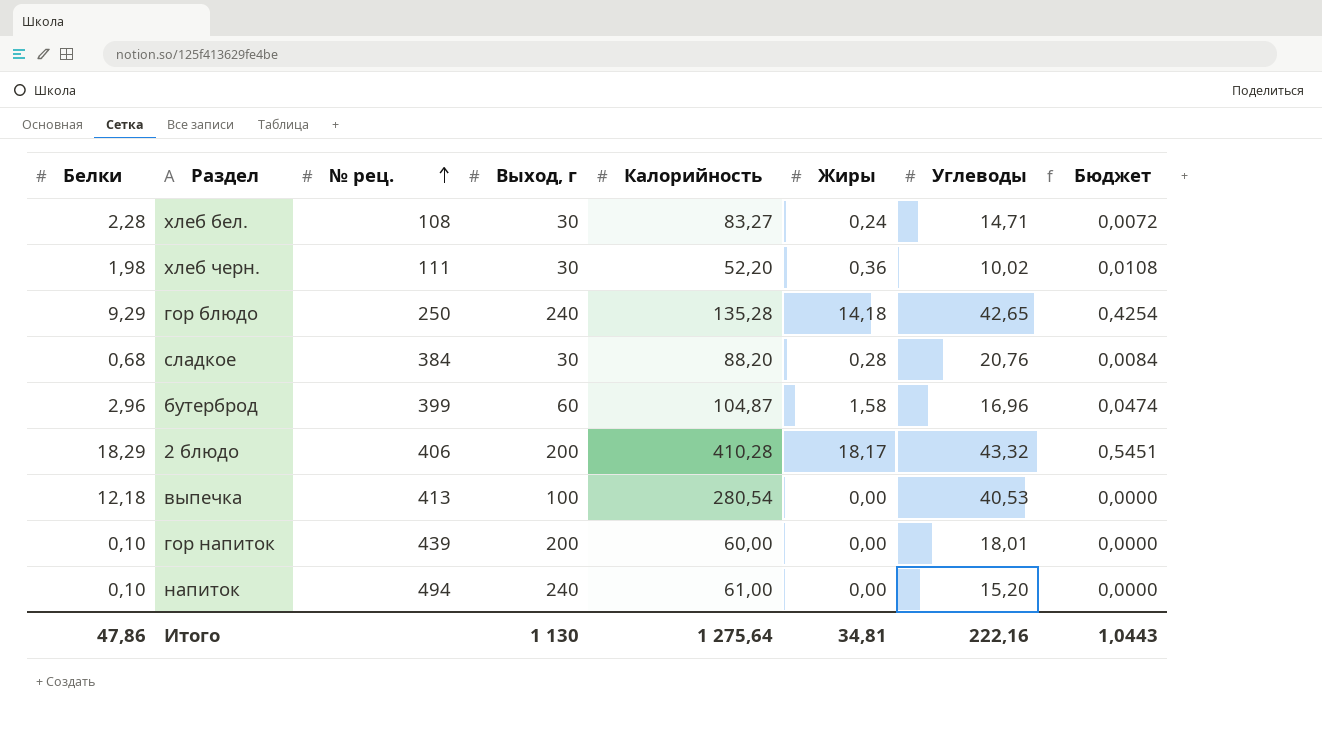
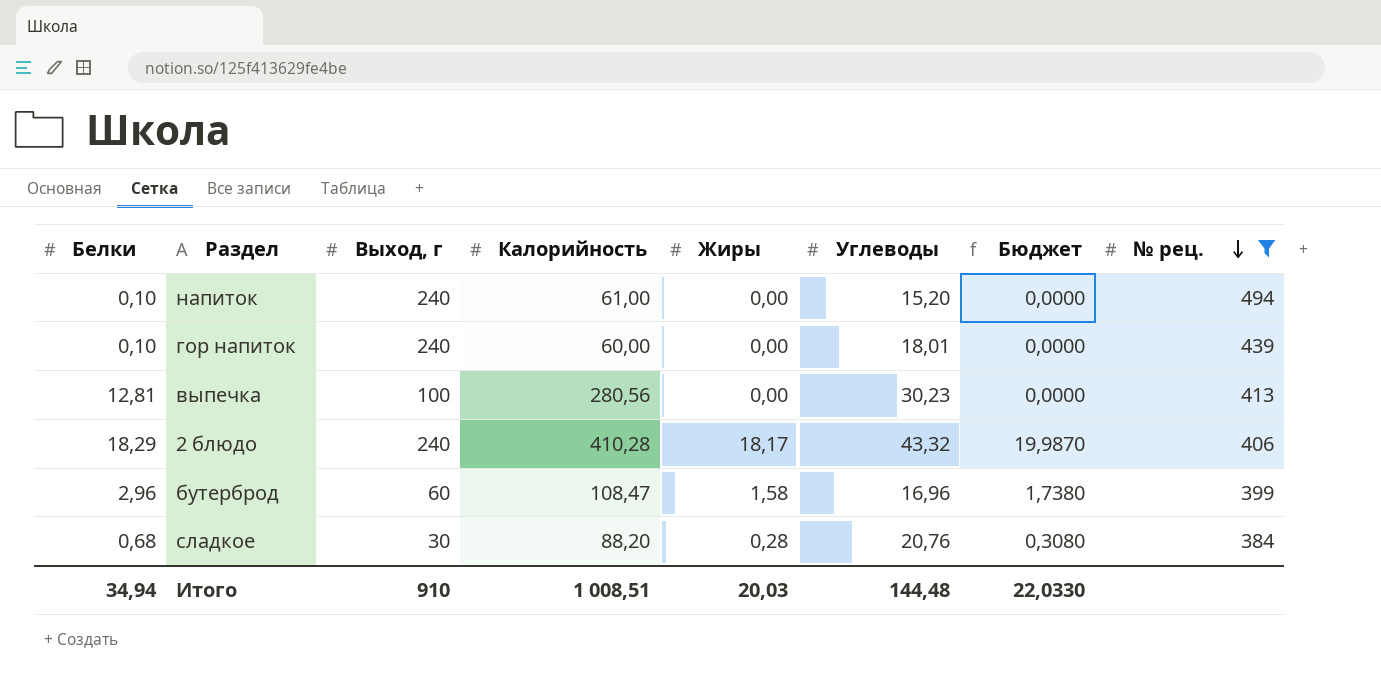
filter: none -> № рец. >= 384
row order: № рец. ascending -> № рец. descending
column Бюджет | formula: [Жиры] * 0,03 -> [Жиры] * 1,1
column № рец. | position: 3 -> 8
гор напиток | Выход, г: 200 -> 240
выпечка | Белки: 12,18 -> 12,81
выпечка | Калорийность: 280,54 -> 280,56
выпечка | Углеводы: 40,53 -> 30,23
2 блюдо | Выход, г: 200 -> 240
бутерброд | Калорийность: 104,87 -> 108,47
Итого | Белки: 47,86 -> 34,94
Итого | Выход, г: 1 130 -> 910
Итого | Калорийность: 1 275,64 -> 1 008,51
Итого | Жиры: 34,81 -> 20,03
Итого | Углеводы: 222,16 -> 144,48
Итого | Бюджет: 1,0443 -> 22,0330

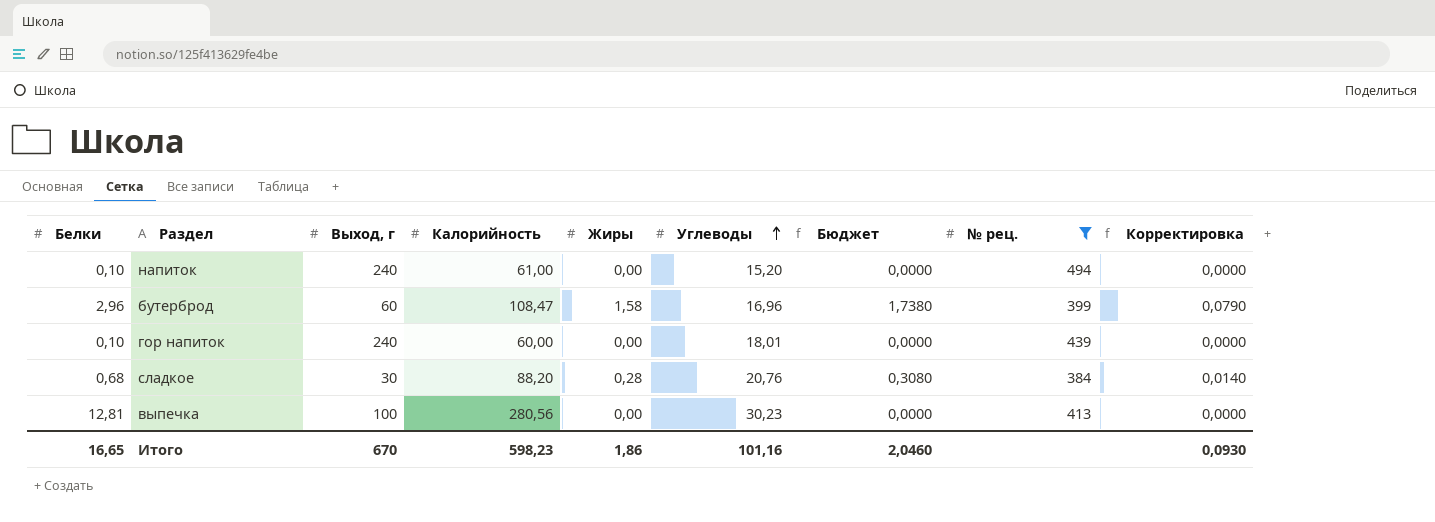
row order: № рец. descending -> Углеводы ascending
column Корректировка | formula: none -> [Жиры] * 0,05
row 2 блюдо: 18,29 | 240 | 410,28 | 18,17 | 43,32 | 19,9870 | 406 -> none
Итого | Белки: 34,94 -> 16,65
Итого | Выход, г: 910 -> 670
Итого | Калорийность: 1 008,51 -> 598,23
Итого | Жиры: 20,03 -> 1,86
Итого | Углеводы: 144,48 -> 101,16
Итого | Бюджет: 22,0330 -> 2,0460

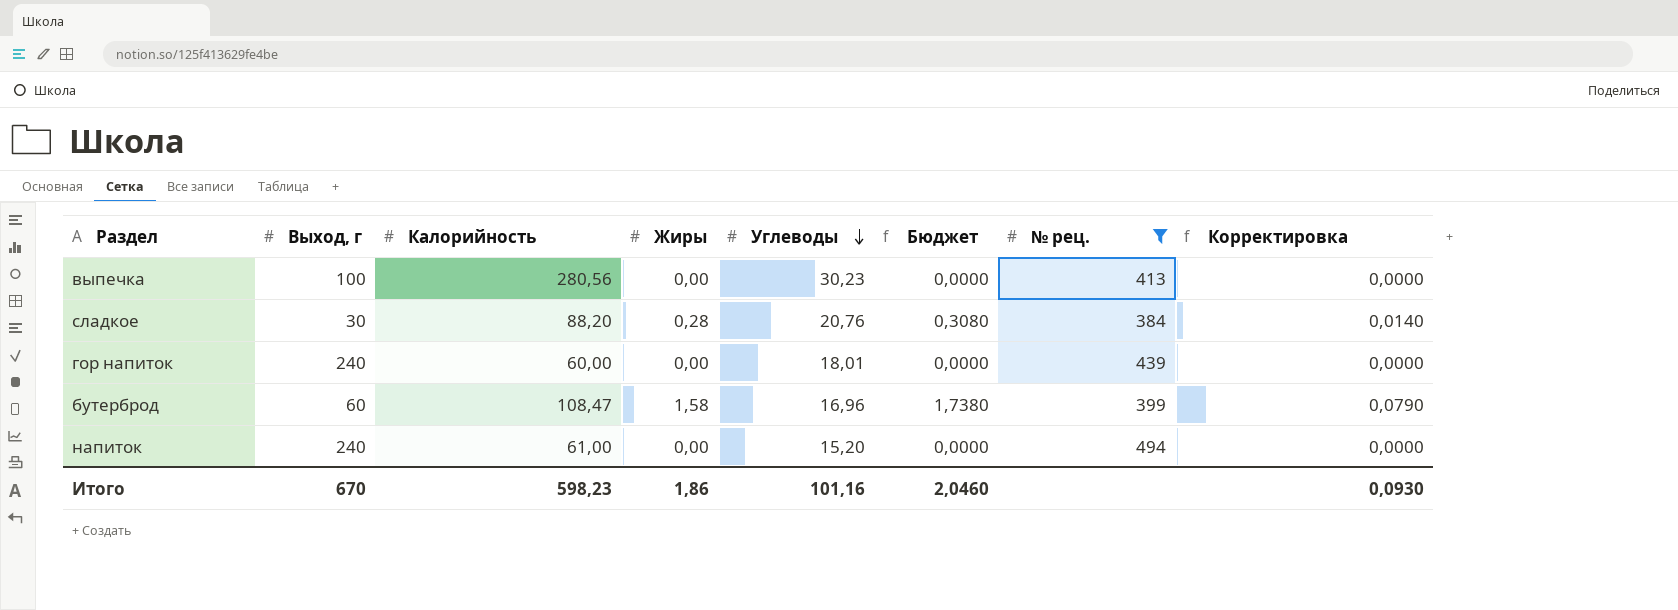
row order: Углеводы ascending -> Углеводы descending
column Белки | position: 1 -> none

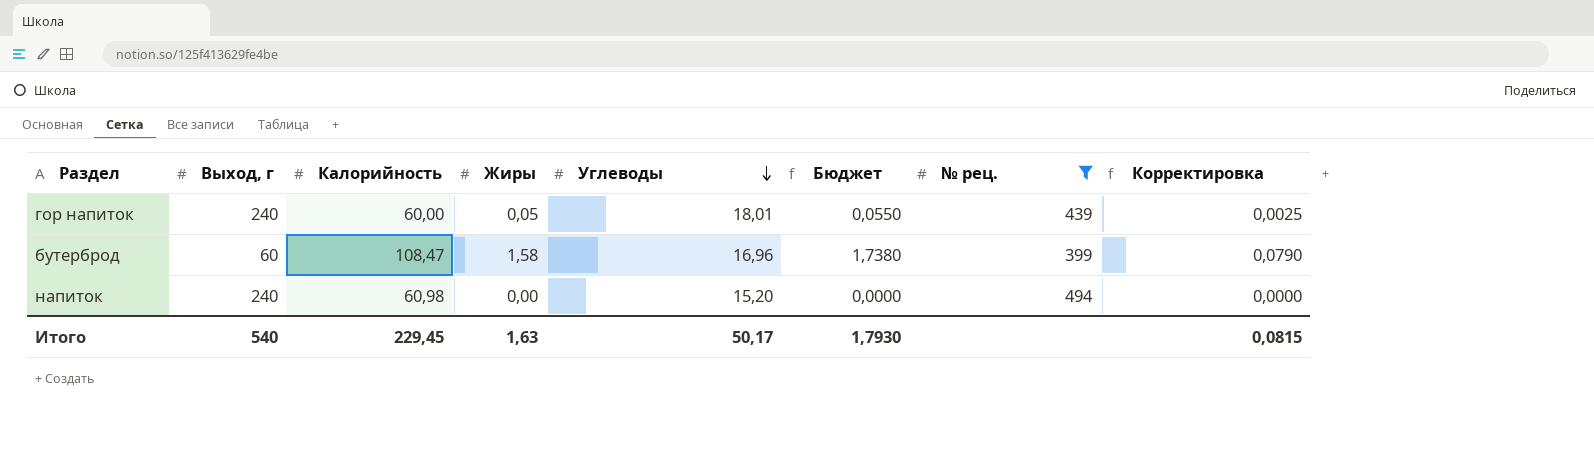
row выпечка: 100 | 280,56 | 0,00 | 30,23 | 0,0000 | 413 | 0,0000 -> none
row сладкое: 30 | 88,20 | 0,28 | 20,76 | 0,3080 | 384 | 0,0140 -> none
гор напиток | Жиры: 0,00 -> 0,05
гор напиток | Бюджет: 0,0000 -> 0,0550
гор напиток | Корректировка: 0,0000 -> 0,0025
напиток | Калорийность: 61,00 -> 60,98
Итого | Выход, г: 670 -> 540
Итого | Калорийность: 598,23 -> 229,45
Итого | Жиры: 1,86 -> 1,63
Итого | Углеводы: 101,16 -> 50,17
Итого | Бюджет: 2,0460 -> 1,7930
Итого | Корректировка: 0,0930 -> 0,0815

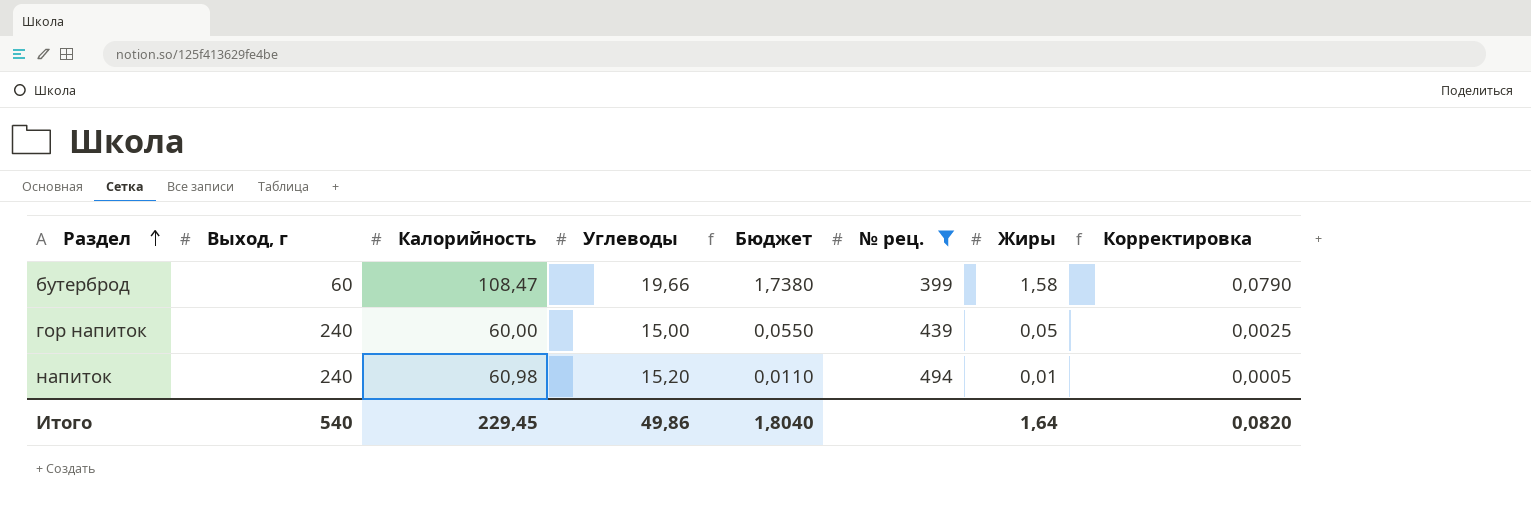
row order: Углеводы descending -> Раздел ascending
column Жиры | position: 4 -> 7
бутерброд | Углеводы: 16,96 -> 19,66
гор напиток | Углеводы: 18,01 -> 15,00
напиток | Бюджет: 0,0000 -> 0,0110
напиток | Жиры: 0,00 -> 0,01
напиток | Корректировка: 0,0000 -> 0,0005
Итого | Углеводы: 50,17 -> 49,86
Итого | Бюджет: 1,7930 -> 1,8040
Итого | Жиры: 1,63 -> 1,64
Итого | Корректировка: 0,0815 -> 0,0820

